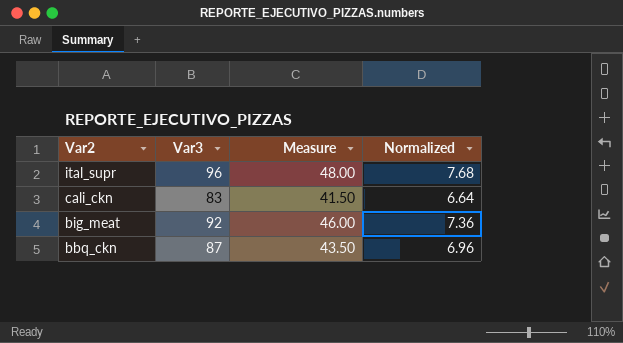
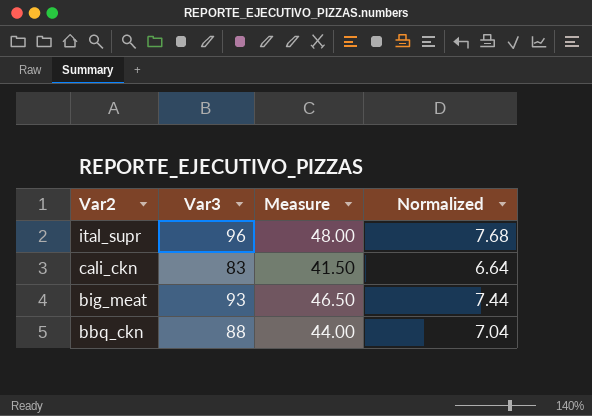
big_meat | Var3: 92 -> 93
big_meat | Measure: 46.00 -> 46.50
big_meat | Normalized: 7.36 -> 7.44
bbq_ckn | Var3: 87 -> 88
bbq_ckn | Measure: 43.50 -> 44.00
bbq_ckn | Normalized: 6.96 -> 7.04

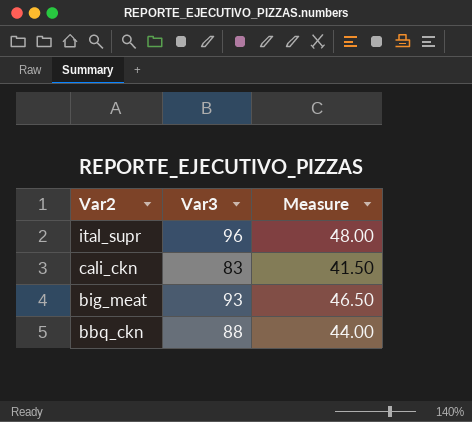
column Normalized | formula: [Var3] * 0.08 -> none

